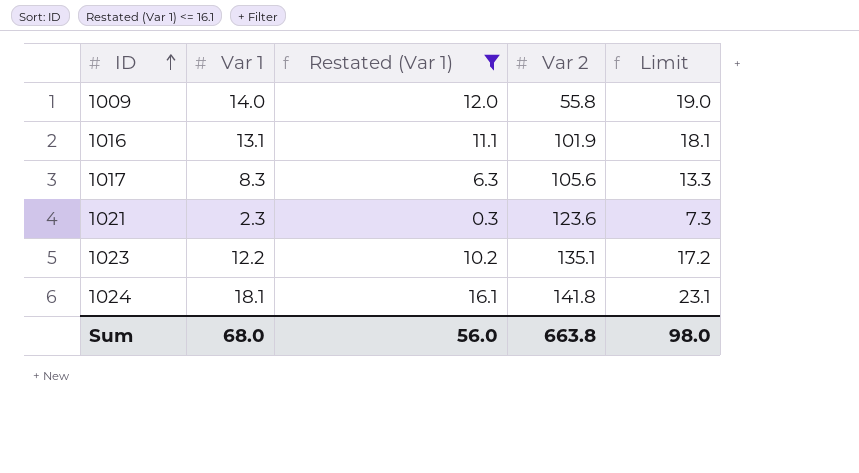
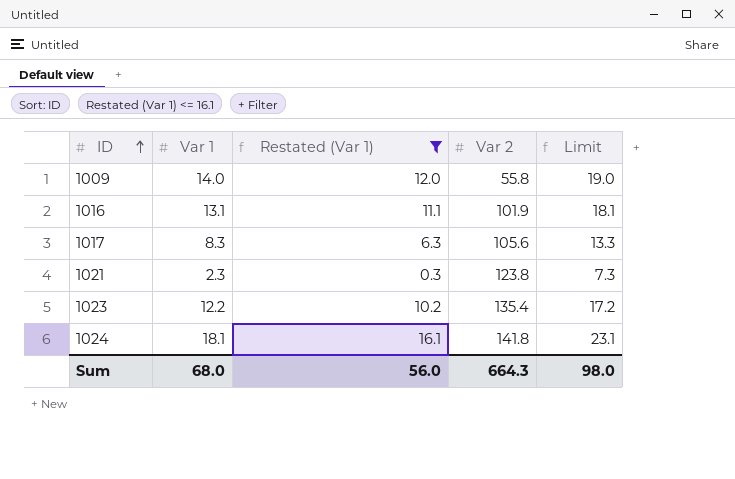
1021 | Var 2: 123.6 -> 123.8
1023 | Var 2: 135.1 -> 135.4
Sum | Var 2: 663.8 -> 664.3

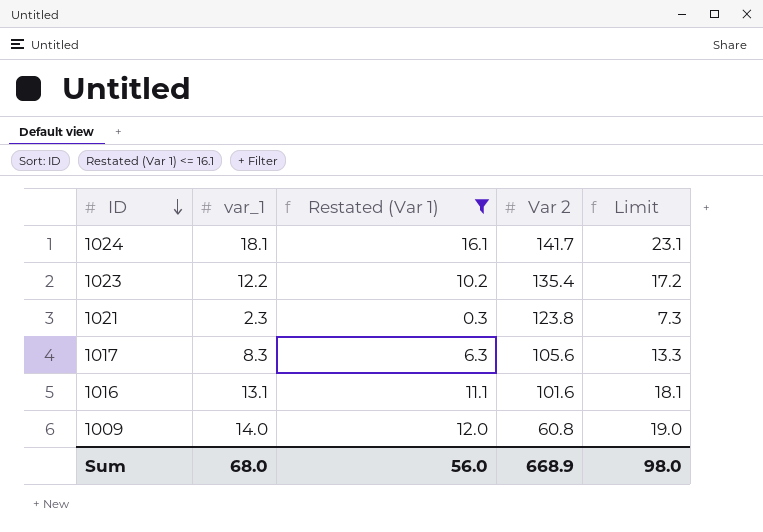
row order: ID ascending -> ID descending
column name: Var 1 -> var_1
1024 | Var 2: 141.8 -> 141.7
1016 | Var 2: 101.9 -> 101.6
1009 | Var 2: 55.8 -> 60.8
Sum | Var 2: 664.3 -> 668.9

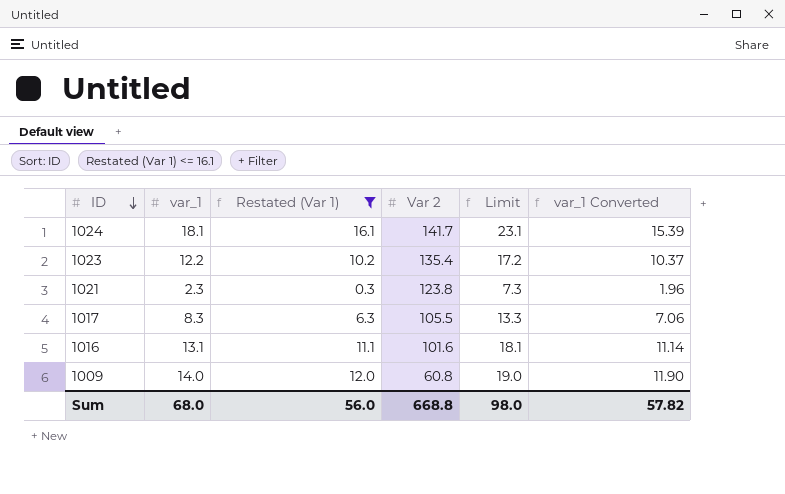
column var_1 Converted | formula: none -> [var_1] * 0.85
1017 | Var 2: 105.6 -> 105.5
Sum | Var 2: 668.9 -> 668.8

